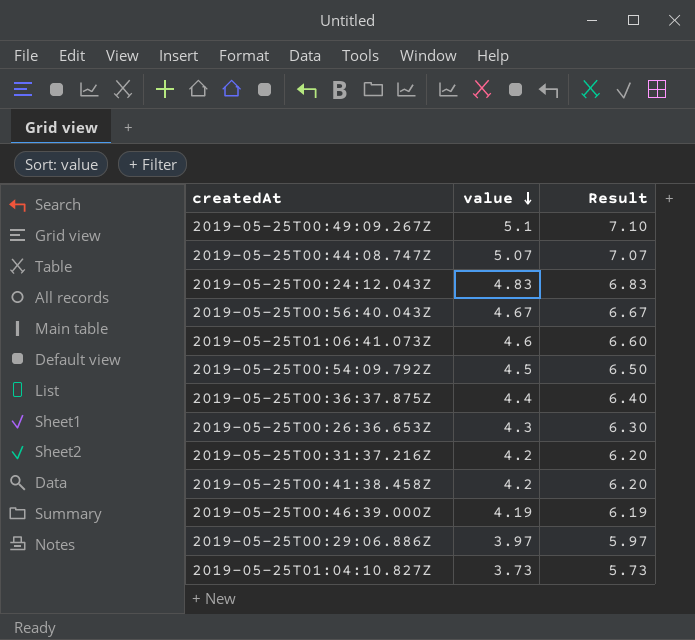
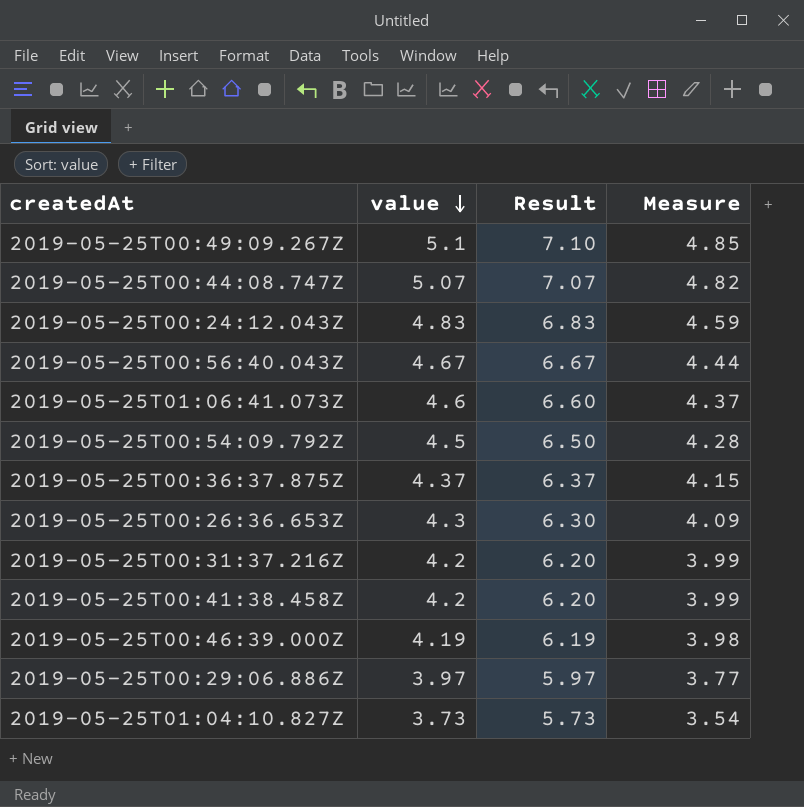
column Measure | formula: none -> [value] * 0.95
2019-05-25T00:36:37.875Z | value: 4.4 -> 4.37
2019-05-25T00:36:37.875Z | Result: 6.40 -> 6.37

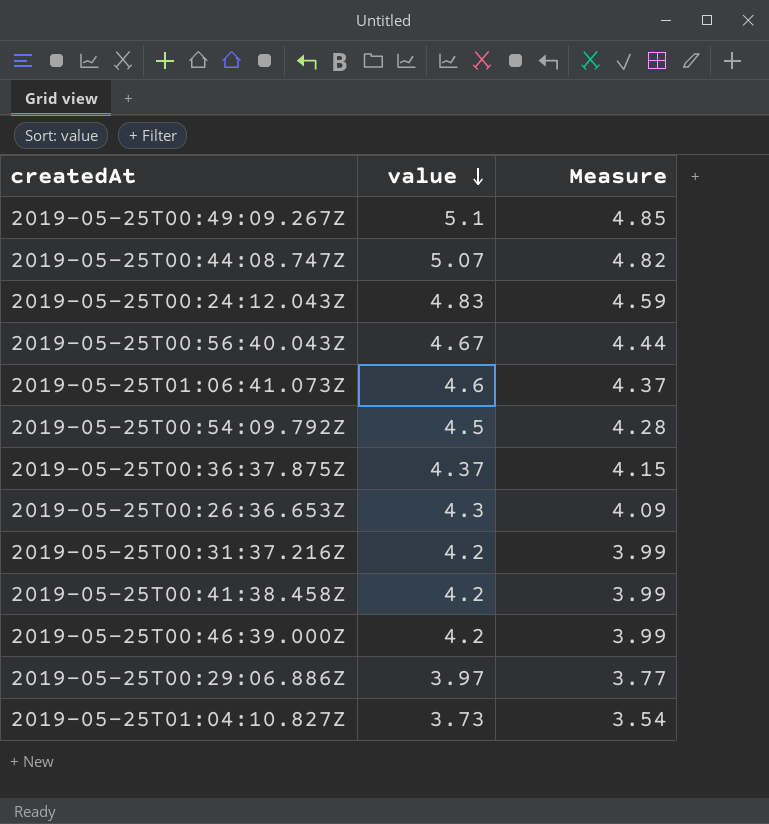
column Result | formula: [value] + 2 -> none
2019-05-25T00:46:39.000Z | value: 4.19 -> 4.2
2019-05-25T00:46:39.000Z | Measure: 3.98 -> 3.99

